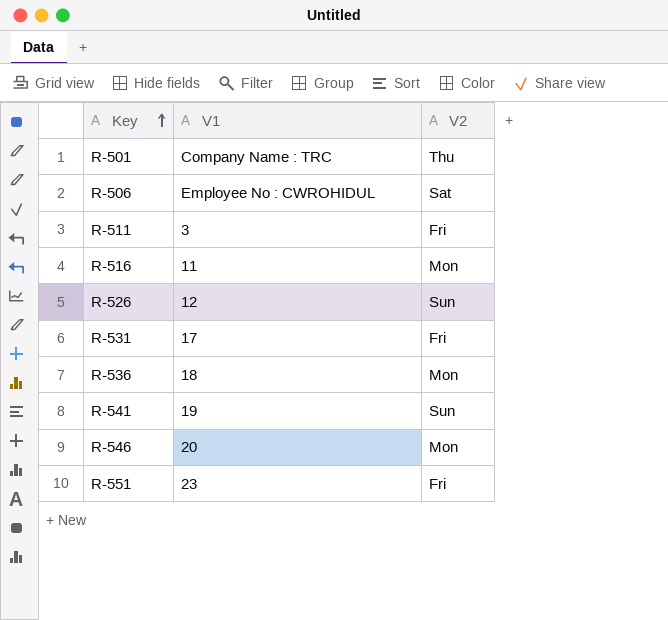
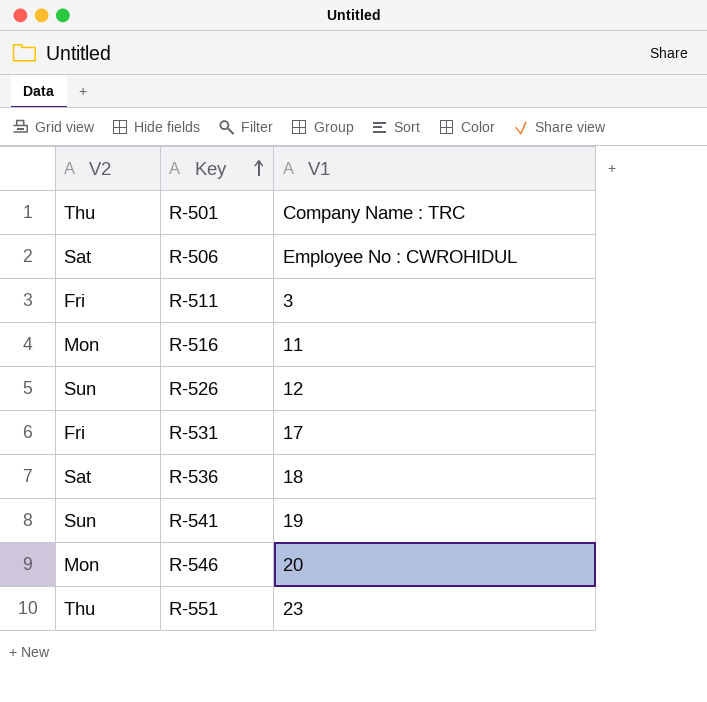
column V2 | position: 3 -> 1
R-536 | V2: Mon -> Sat
R-551 | V2: Fri -> Thu

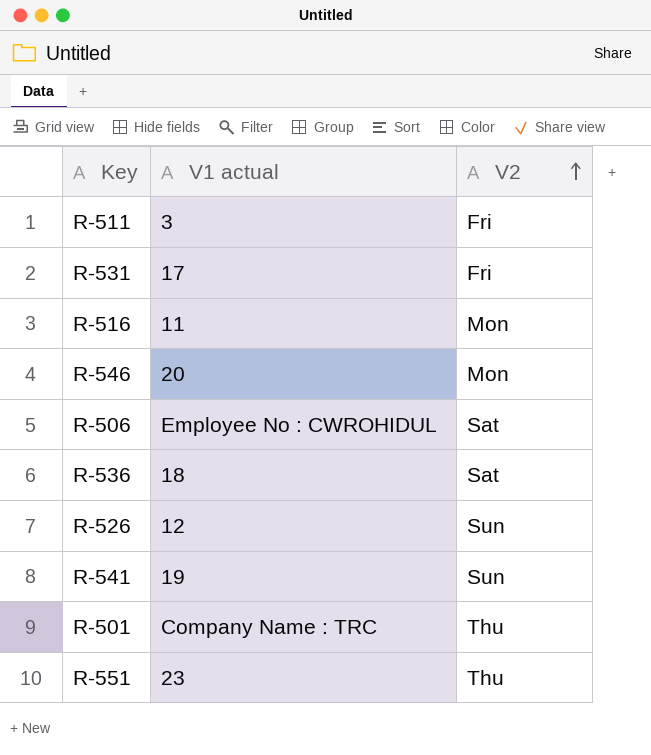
row order: Key ascending -> V2 ascending
column name: V1 -> V1 actual
column V2 | position: 1 -> 3

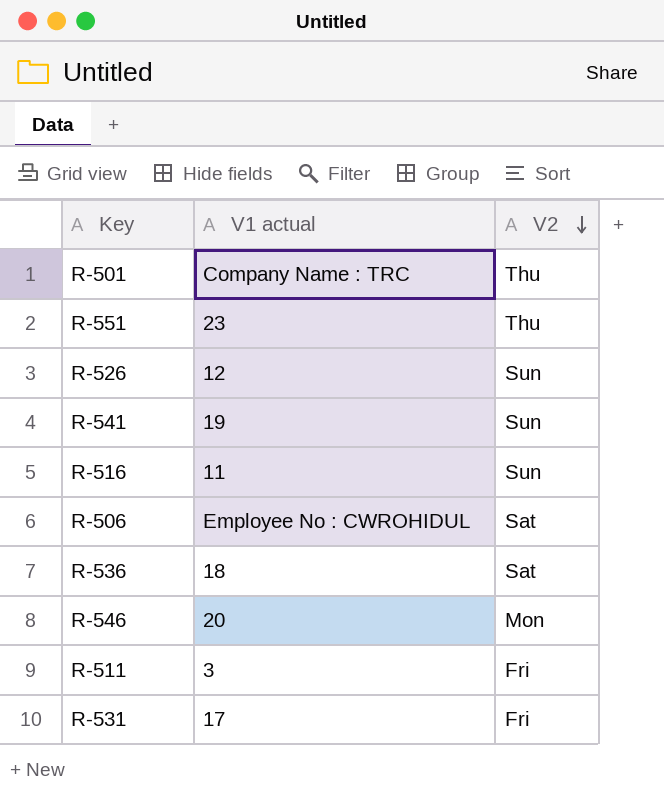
row order: V2 ascending -> V2 descending
R-516 | V2: Mon -> Sun

